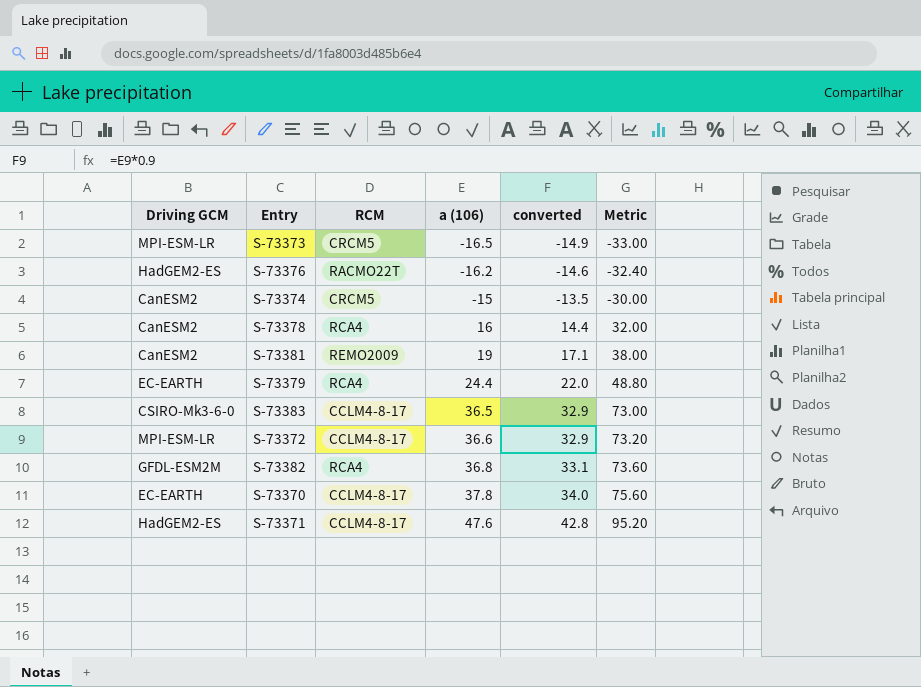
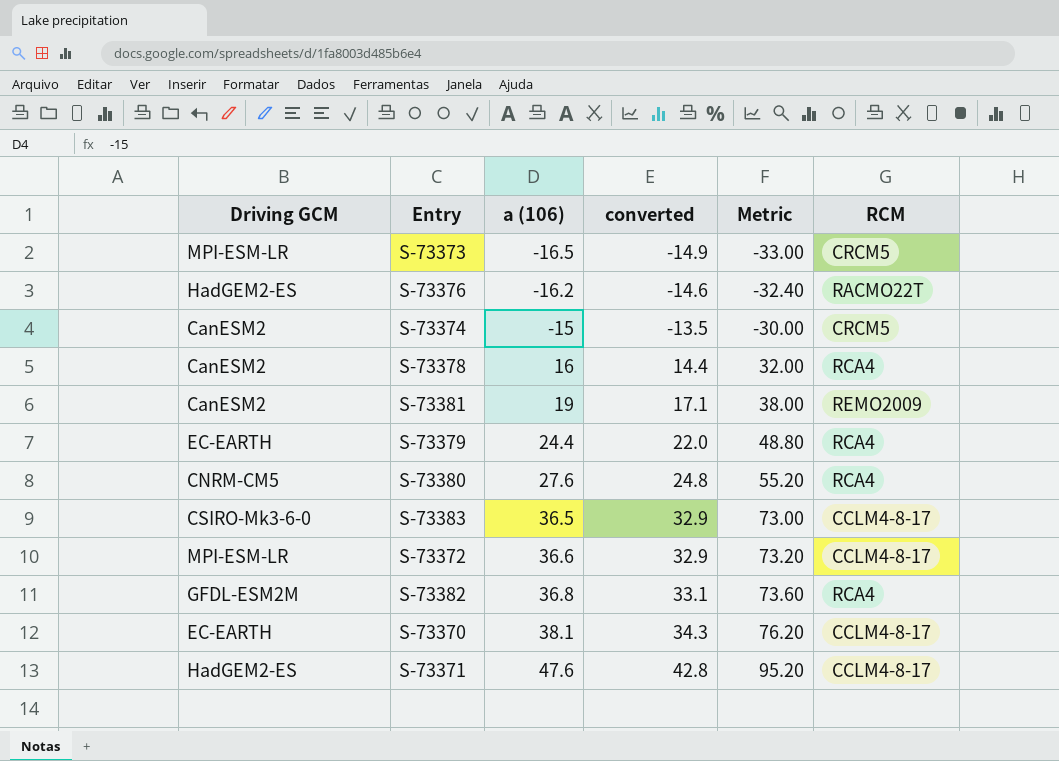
column RCM | position: 3 -> 6
row S-73380: none -> CNRM-CM5 | 27.6 | 24.8 | 55.20 | RCA4
S-73370 | a (106): 37.8 -> 38.1
S-73370 | converted: 34.0 -> 34.3
S-73370 | Metric: 75.60 -> 76.20

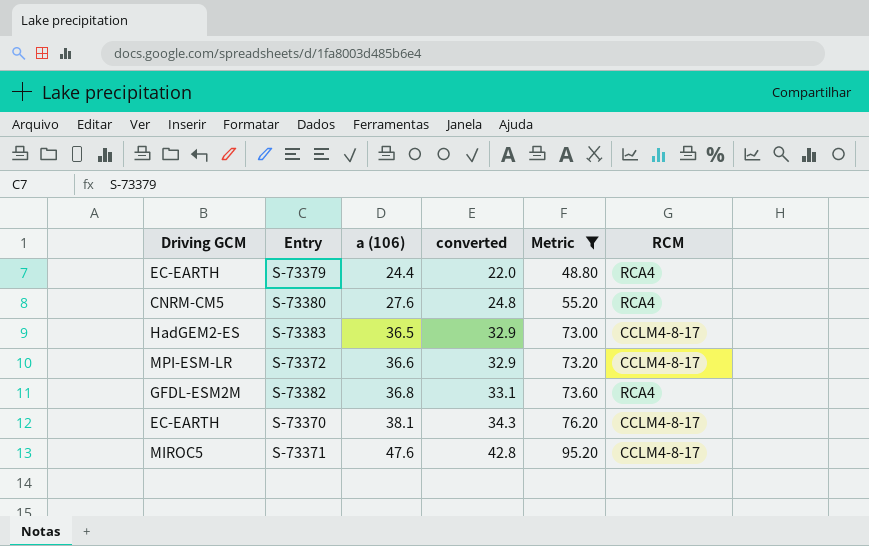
filter: none -> Metric >= 48.80
S-73383 | Driving GCM: CSIRO-Mk3-6-0 -> HadGEM2-ES
S-73371 | Driving GCM: HadGEM2-ES -> MIROC5

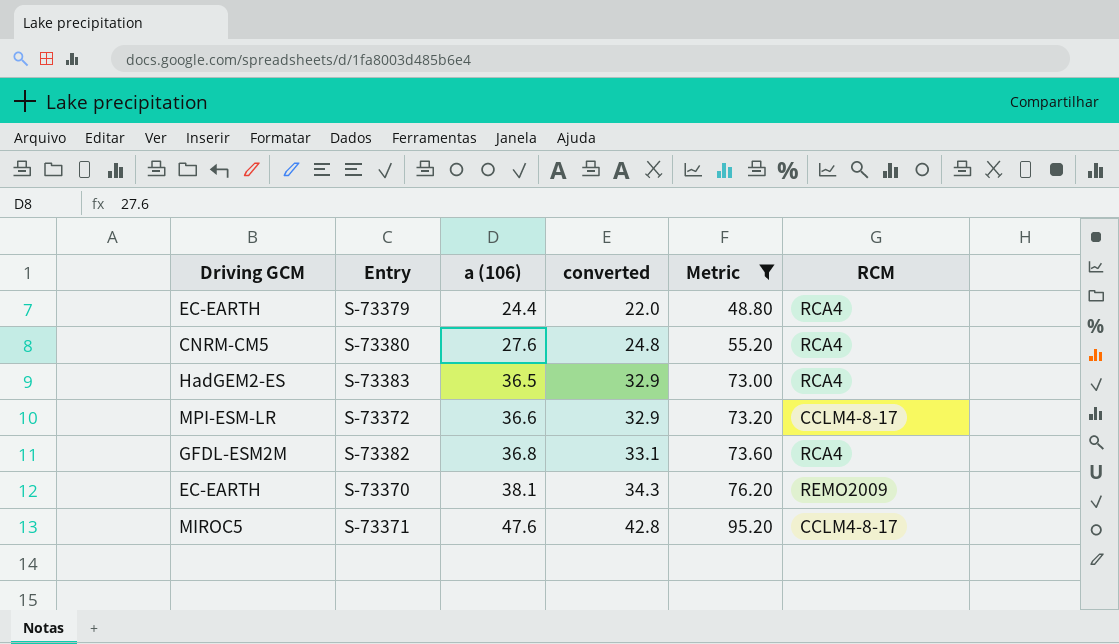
S-73383 | RCM: CCLM4-8-17 -> RCA4
S-73370 | RCM: CCLM4-8-17 -> REMO2009

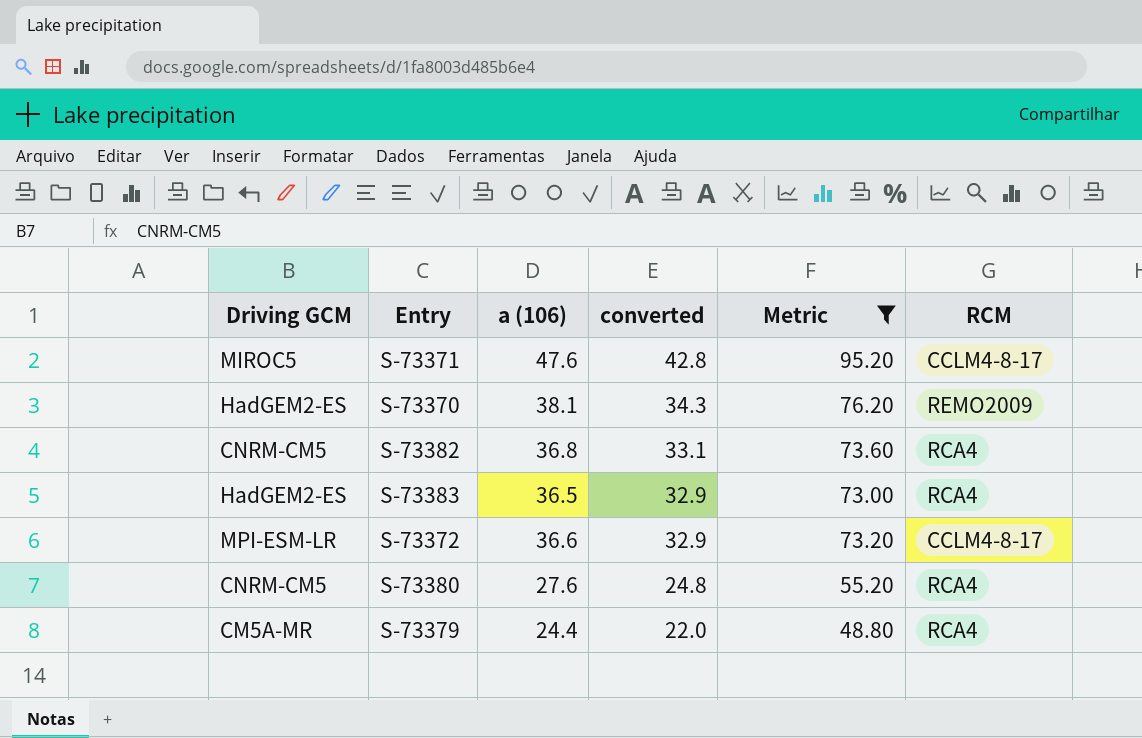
row order: a (106) ascending -> converted descending
S-73370 | Driving GCM: EC-EARTH -> HadGEM2-ES
S-73382 | Driving GCM: GFDL-ESM2M -> CNRM-CM5
S-73379 | Driving GCM: EC-EARTH -> CM5A-MR

